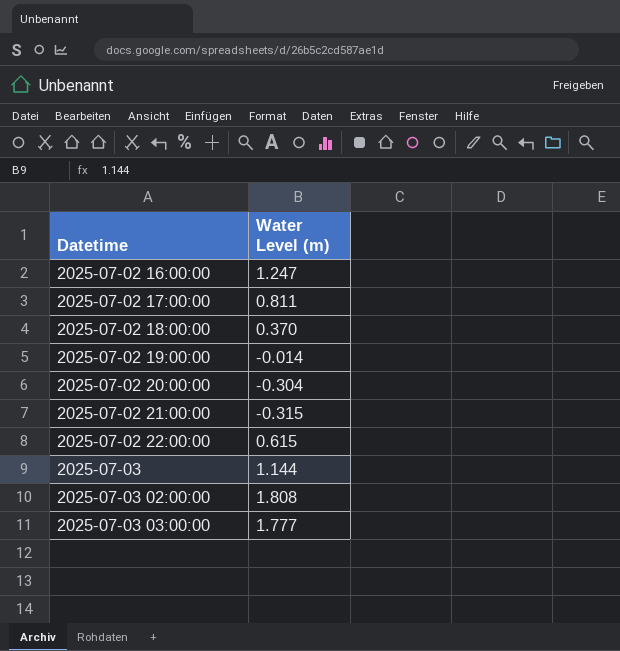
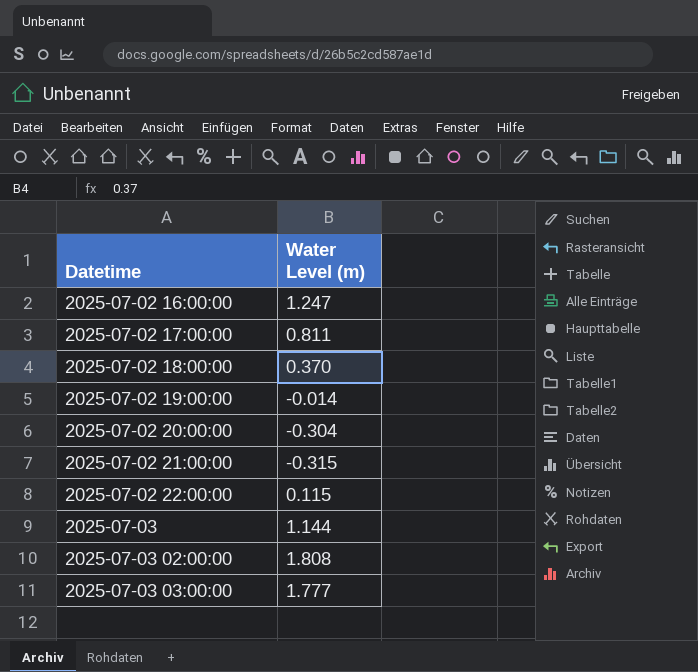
2025-07-02 22:00:00 | Water Level (m): 0.615 -> 0.115

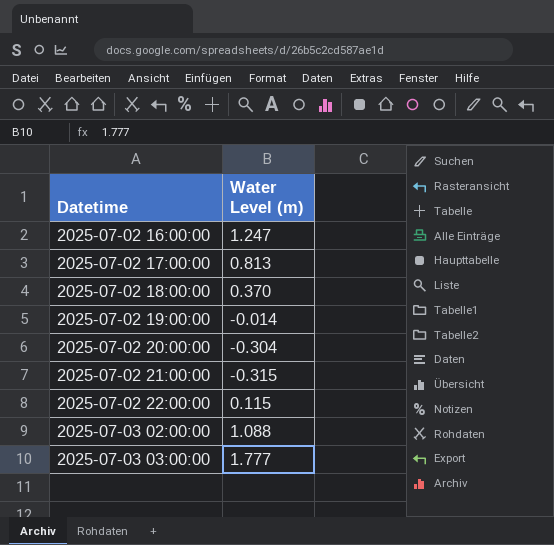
row 2025-07-03: 1.144 -> none
2025-07-02 17:00:00 | Water Level (m): 0.811 -> 0.813
2025-07-03 02:00:00 | Water Level (m): 1.808 -> 1.088

